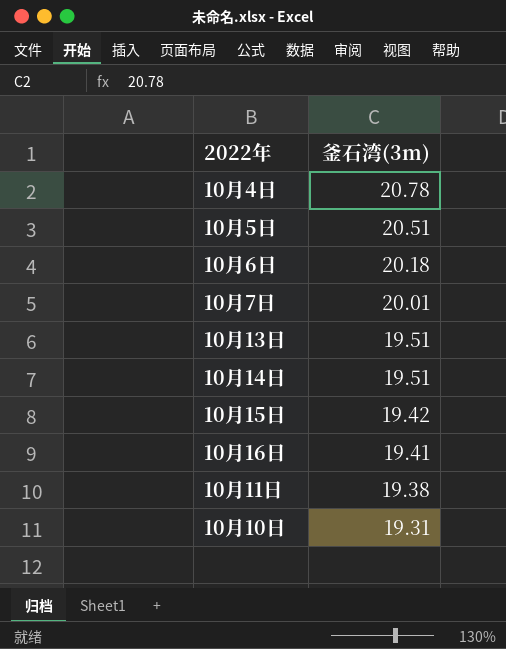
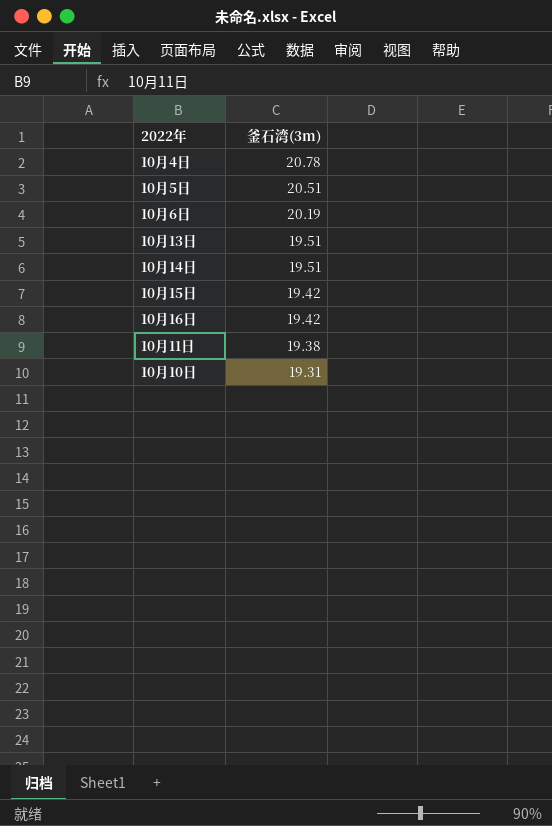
row 10月7日: 20.01 -> none
10月6日 | 釜石湾(3m): 20.18 -> 20.19
10月16日 | 釜石湾(3m): 19.41 -> 19.42

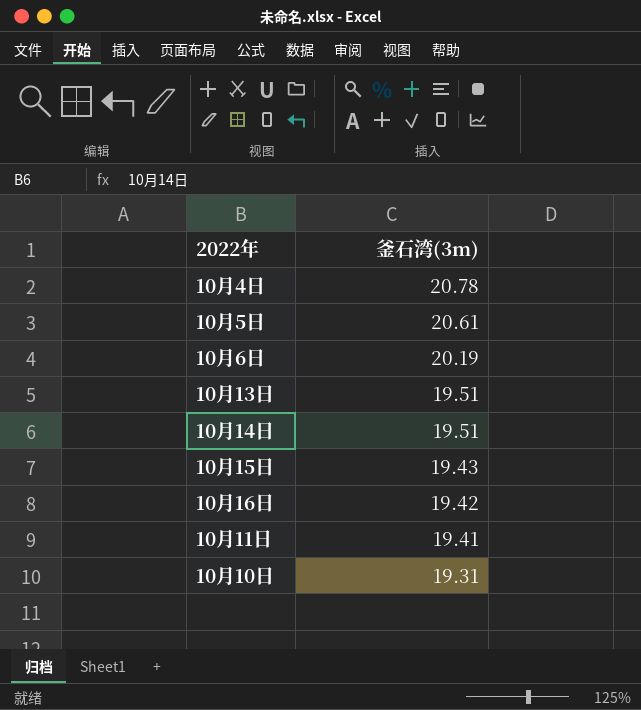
10月5日 | 釜石湾(3m): 20.51 -> 20.61
10月15日 | 釜石湾(3m): 19.42 -> 19.43
10月11日 | 釜石湾(3m): 19.38 -> 19.41

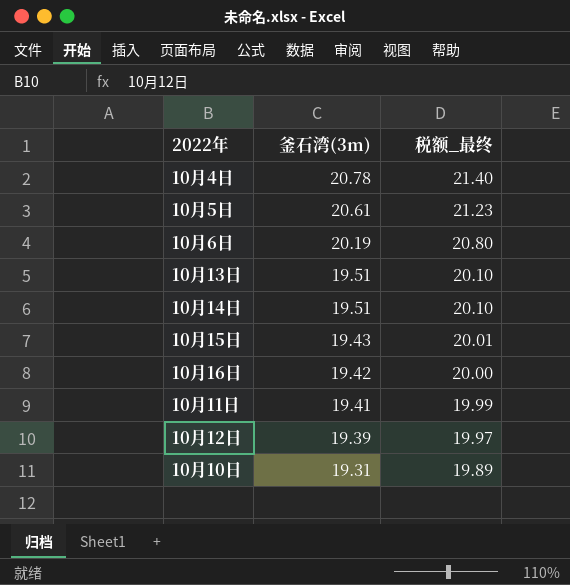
column 税额_最终 | formula: none -> [釜石湾(3m)] * 1.03
row 10月12日: none -> 19.39 | 19.97

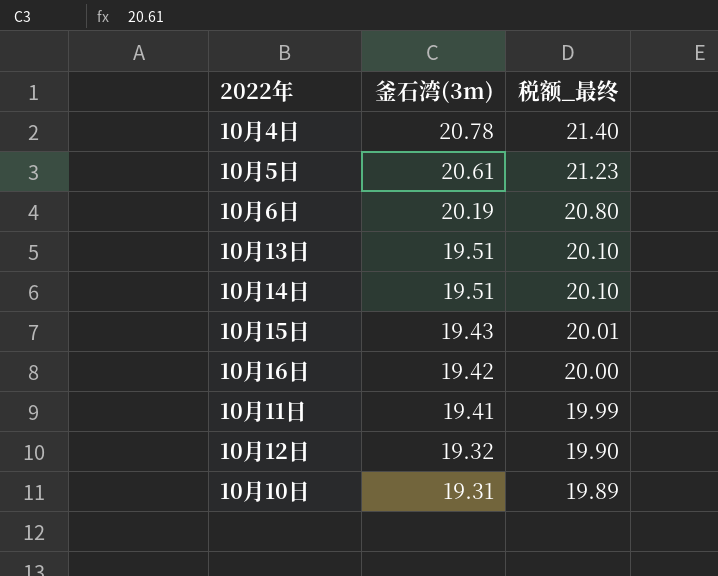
10月12日 | 釜石湾(3m): 19.39 -> 19.32
10月12日 | 税额_最终: 19.97 -> 19.90

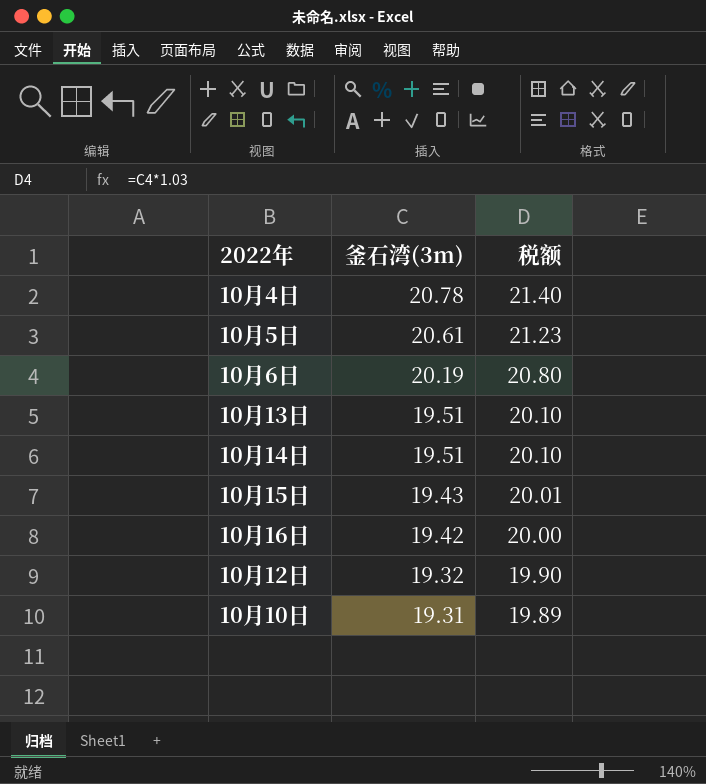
column name: 税额_最终 -> 税额
row 10月11日: 19.41 | 19.99 -> none

